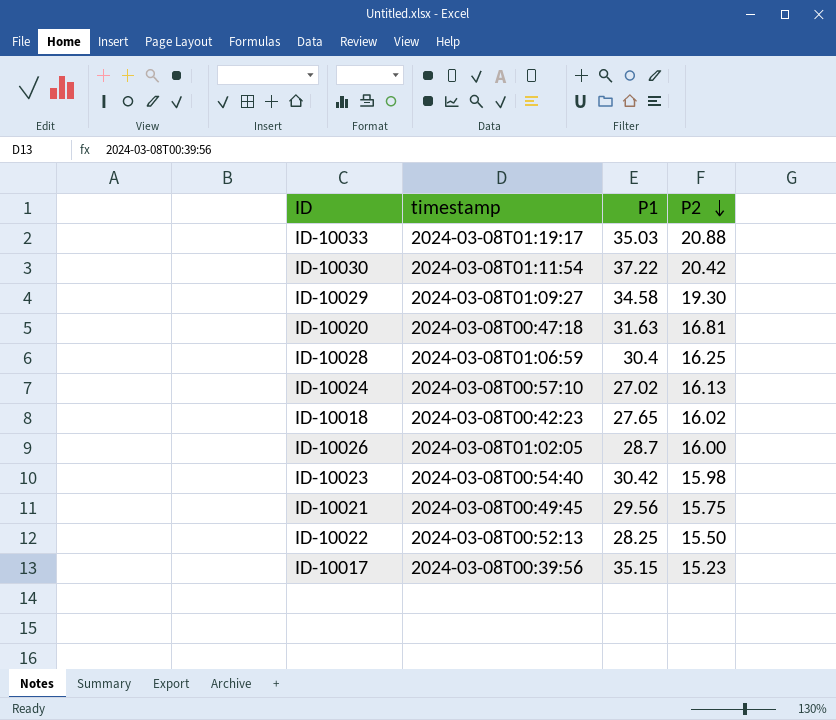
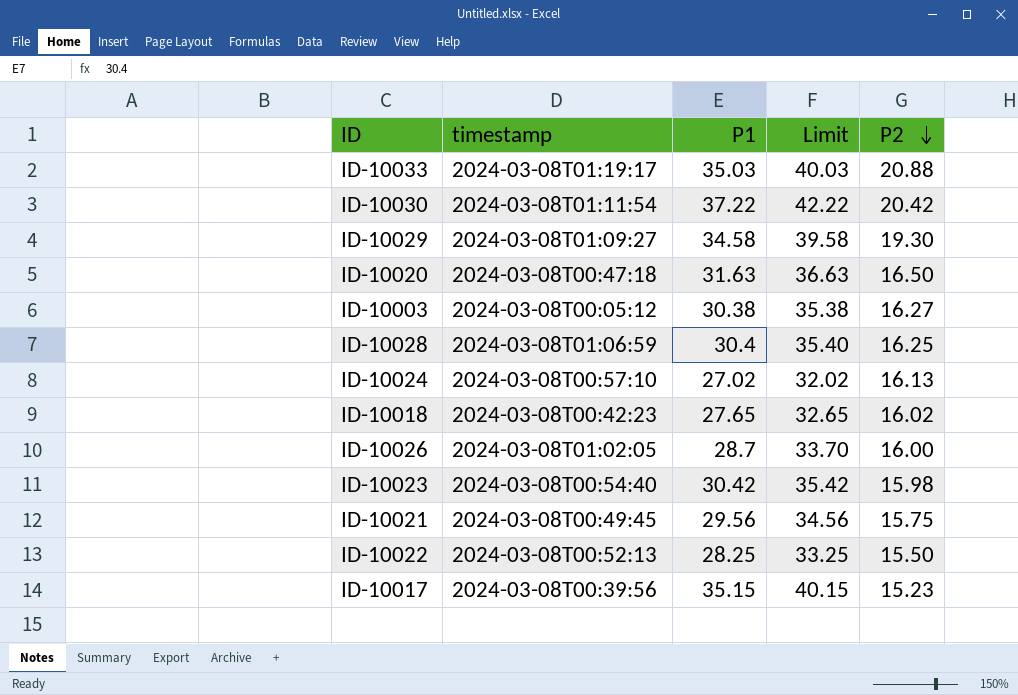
column Limit | formula: none -> [P1] + 5
ID-10020 | P2: 16.81 -> 16.50
row ID-10003: none -> 2024-03-08T00:05:12 | 30.38 | 35.38 | 16.27

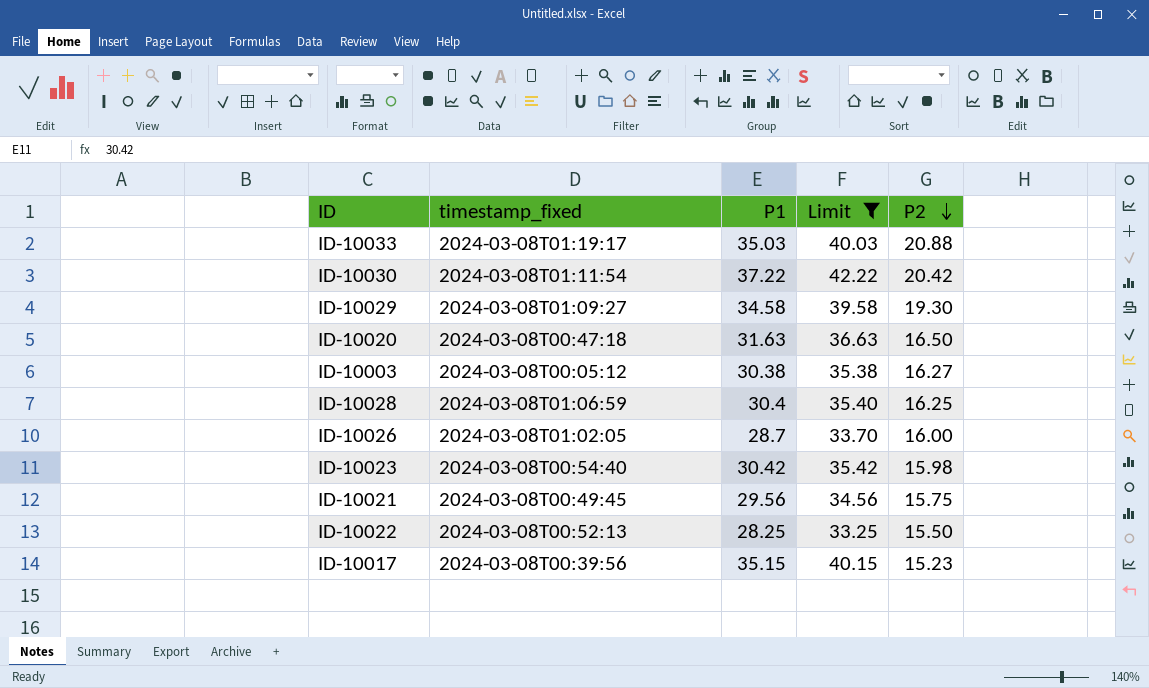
filter: none -> Limit >= 33.25
column name: timestamp -> timestamp_fixed

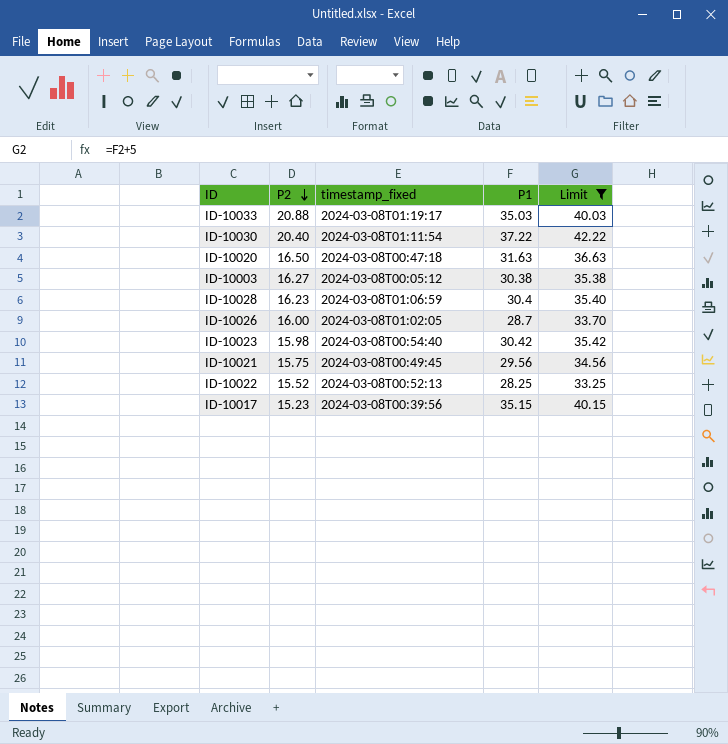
column P2 | position: 5 -> 2
row ID-10029: 2024-03-08T01:09:27 | 34.58 | 39.58 | 19.30 -> none
ID-10030 | P2: 20.42 -> 20.40
ID-10028 | P2: 16.25 -> 16.23
ID-10022 | P2: 15.50 -> 15.52

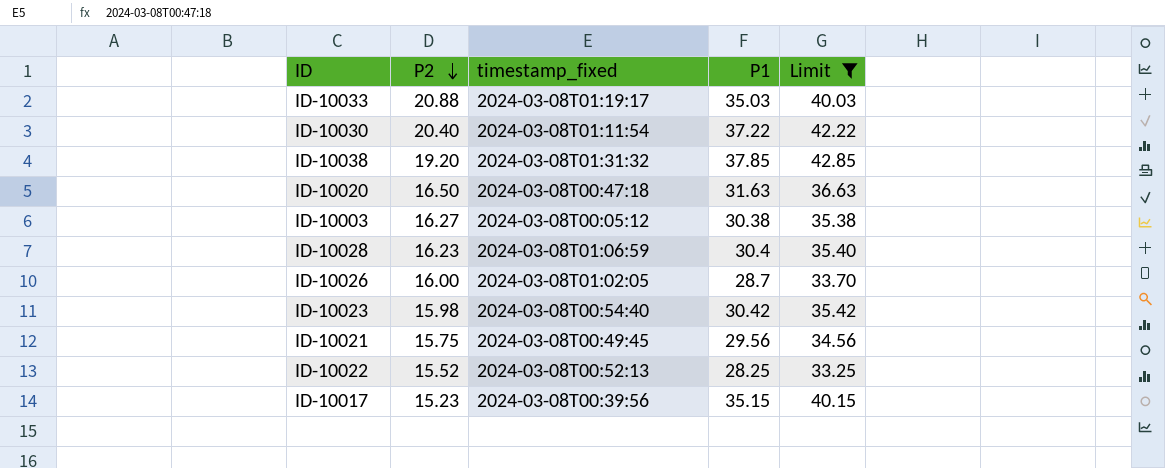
row ID-10038: none -> 19.20 | 2024-03-08T01:31:32 | 37.85 | 42.85

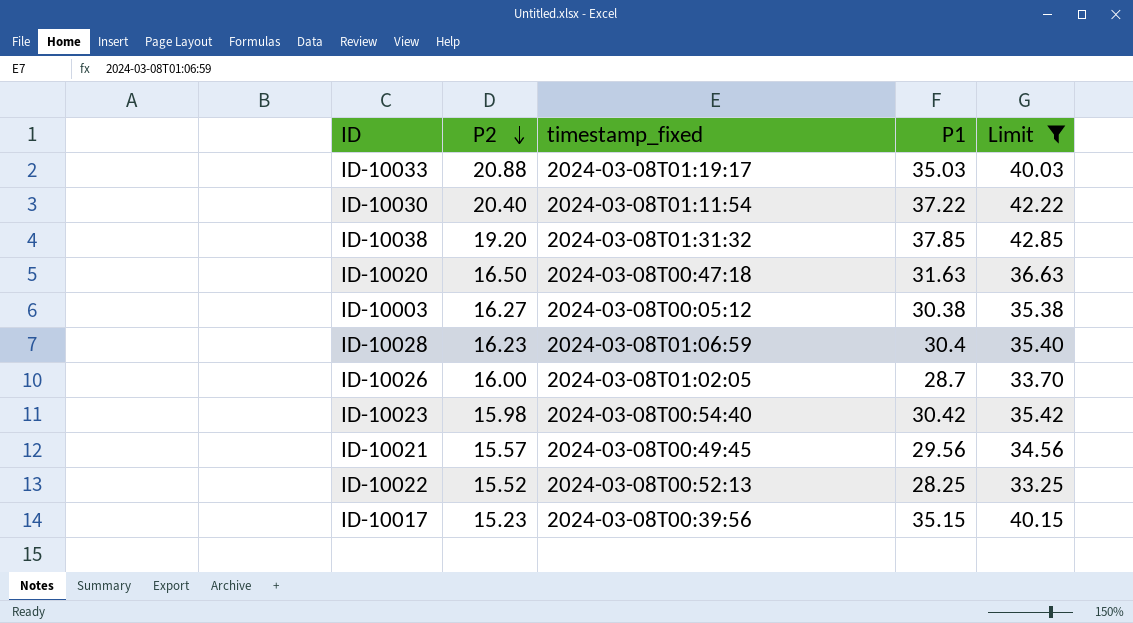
ID-10021 | P2: 15.75 -> 15.57

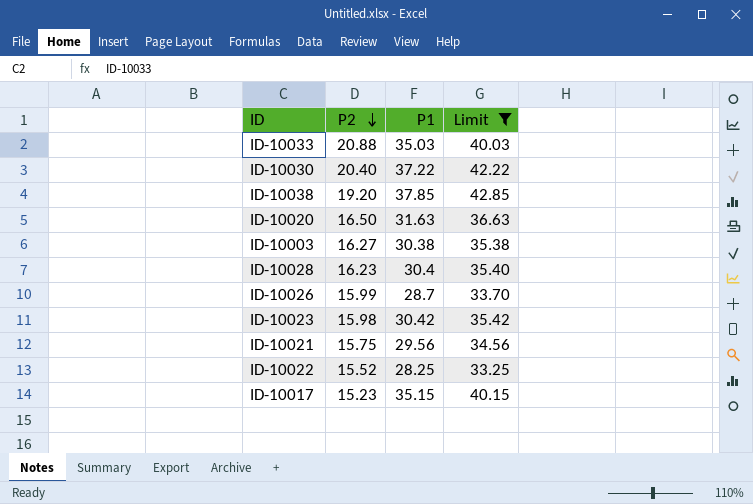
column timestamp_fixed | position: 3 -> none
ID-10026 | P2: 16.00 -> 15.99
ID-10021 | P2: 15.57 -> 15.75

